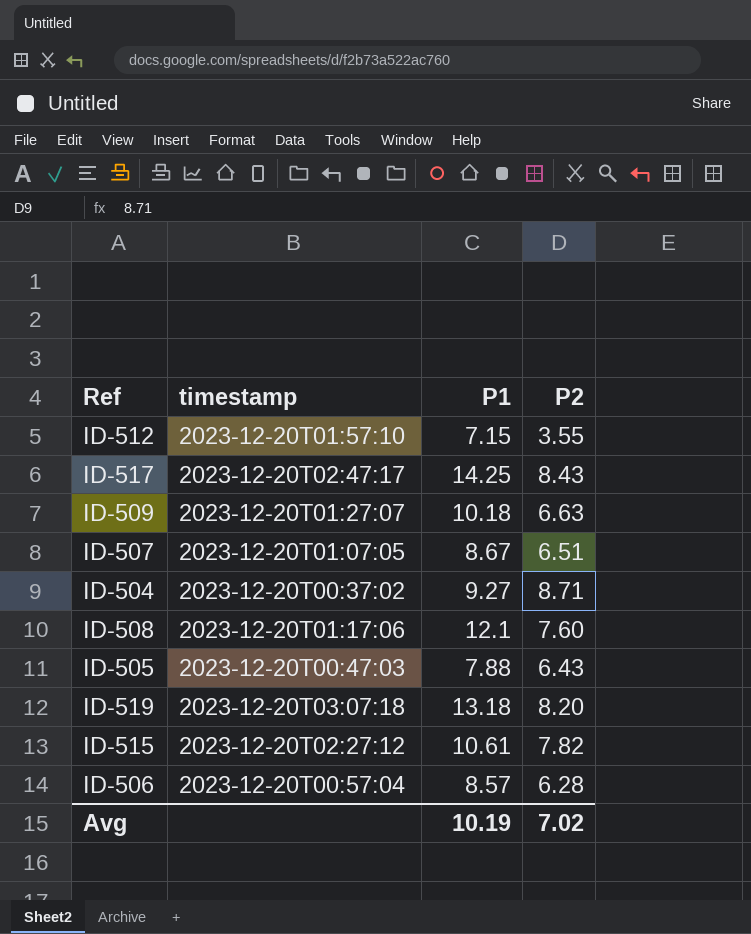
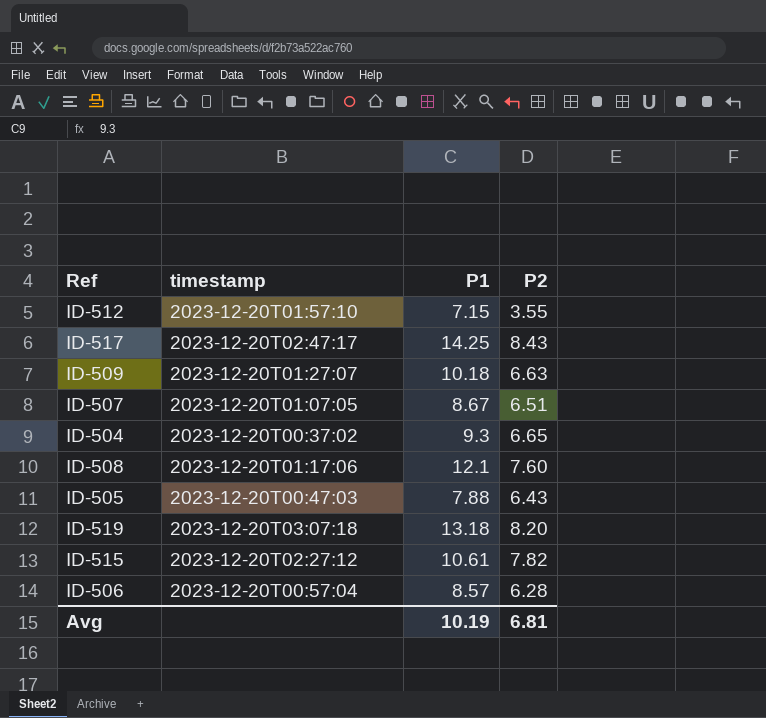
ID-504 | P1: 9.27 -> 9.3
ID-504 | P2: 8.71 -> 6.65
Avg | P2: 7.02 -> 6.81

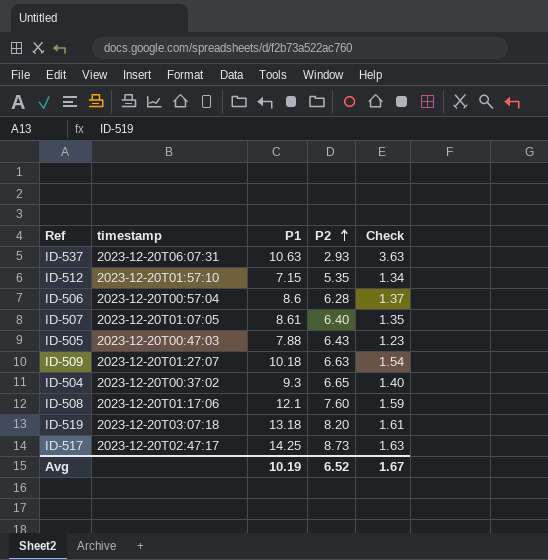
row order: none -> P2 ascending
column Check | formula: none -> [P1] / [P2]
row ID-515: 2023-12-20T02:27:12 | 10.61 | 7.82 -> none
row ID-537: none -> 2023-12-20T06:07:31 | 10.63 | 2.93 | 3.63
ID-512 | P2: 3.55 -> 5.35
ID-506 | P1: 8.57 -> 8.6
ID-507 | P1: 8.67 -> 8.61
ID-507 | P2: 6.51 -> 6.40
ID-517 | P2: 8.43 -> 8.73
Avg | P2: 6.81 -> 6.52

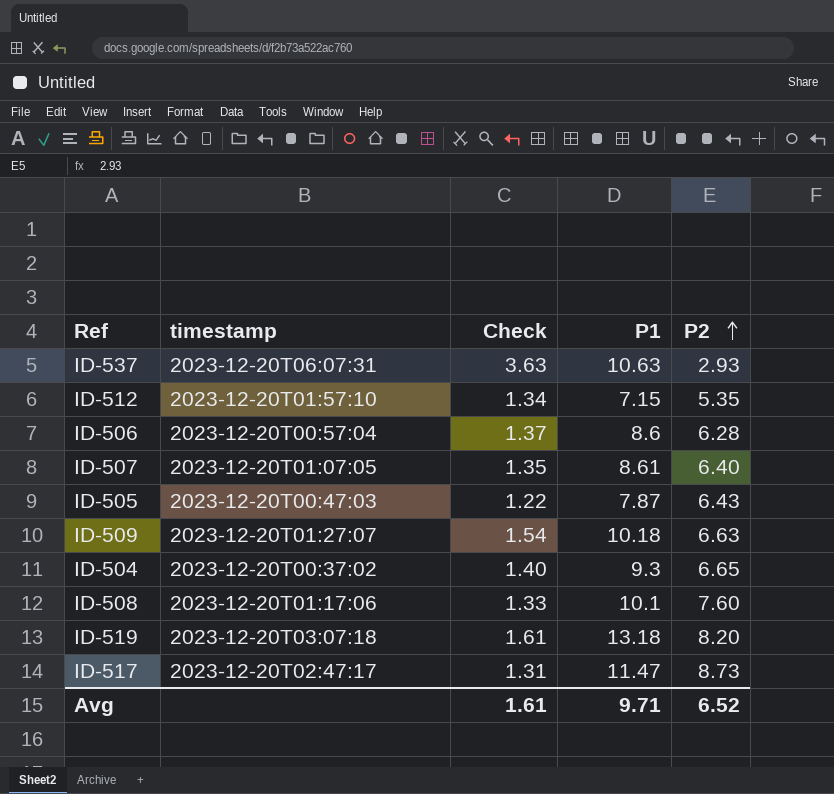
column Check | position: 5 -> 3
ID-505 | Check: 1.23 -> 1.22
ID-505 | P1: 7.88 -> 7.87
ID-508 | Check: 1.59 -> 1.33
ID-508 | P1: 12.1 -> 10.1
ID-517 | Check: 1.63 -> 1.31
ID-517 | P1: 14.25 -> 11.47
Avg | Check: 1.67 -> 1.61
Avg | P1: 10.19 -> 9.71

